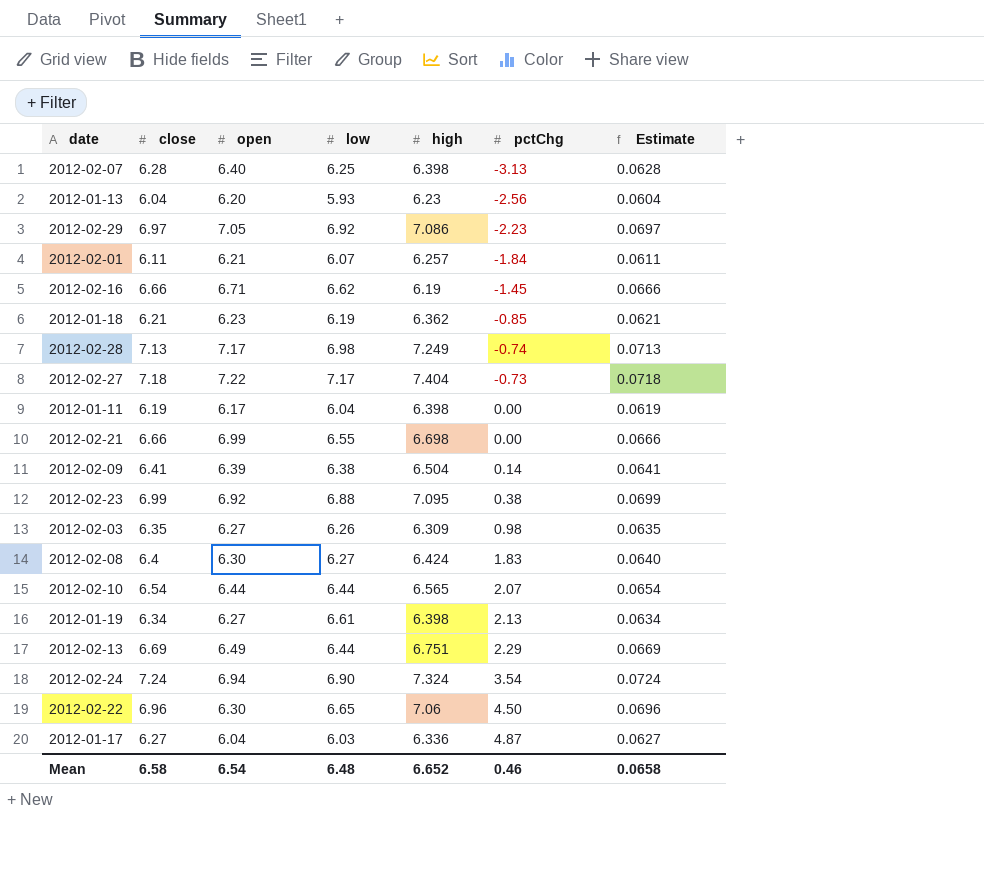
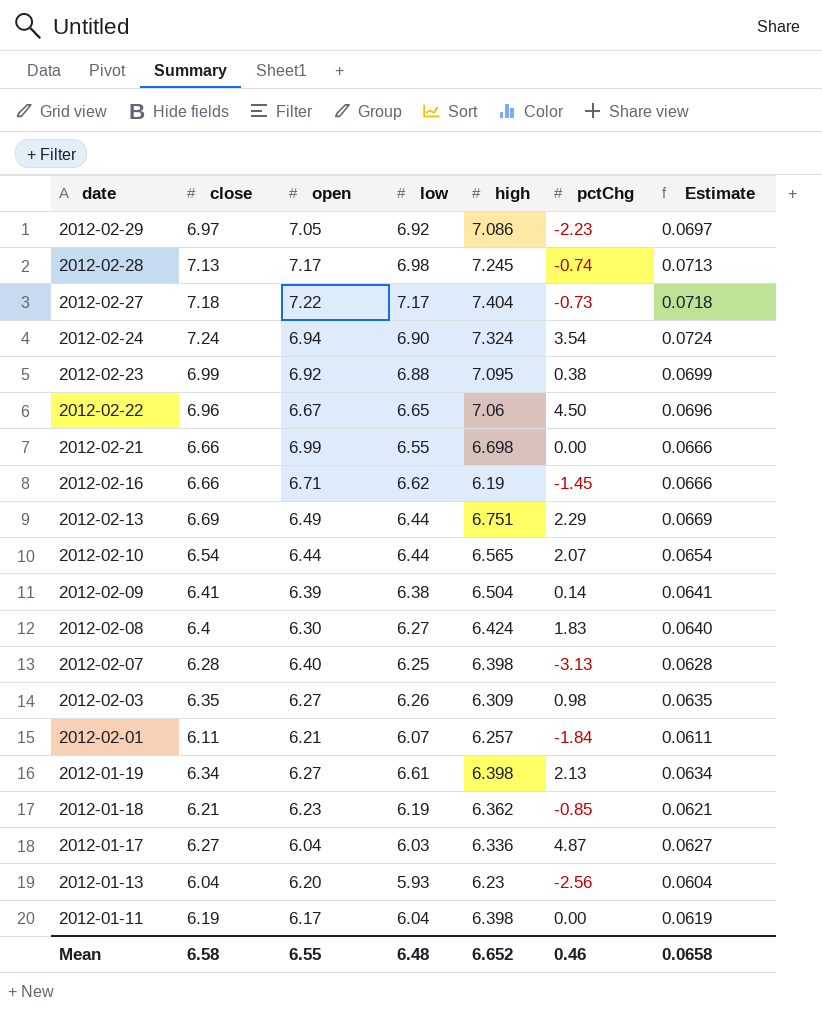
row order: pctChg ascending -> date descending
2012-02-28 | high: 7.249 -> 7.245
2012-02-22 | open: 6.30 -> 6.67
Mean | open: 6.54 -> 6.55

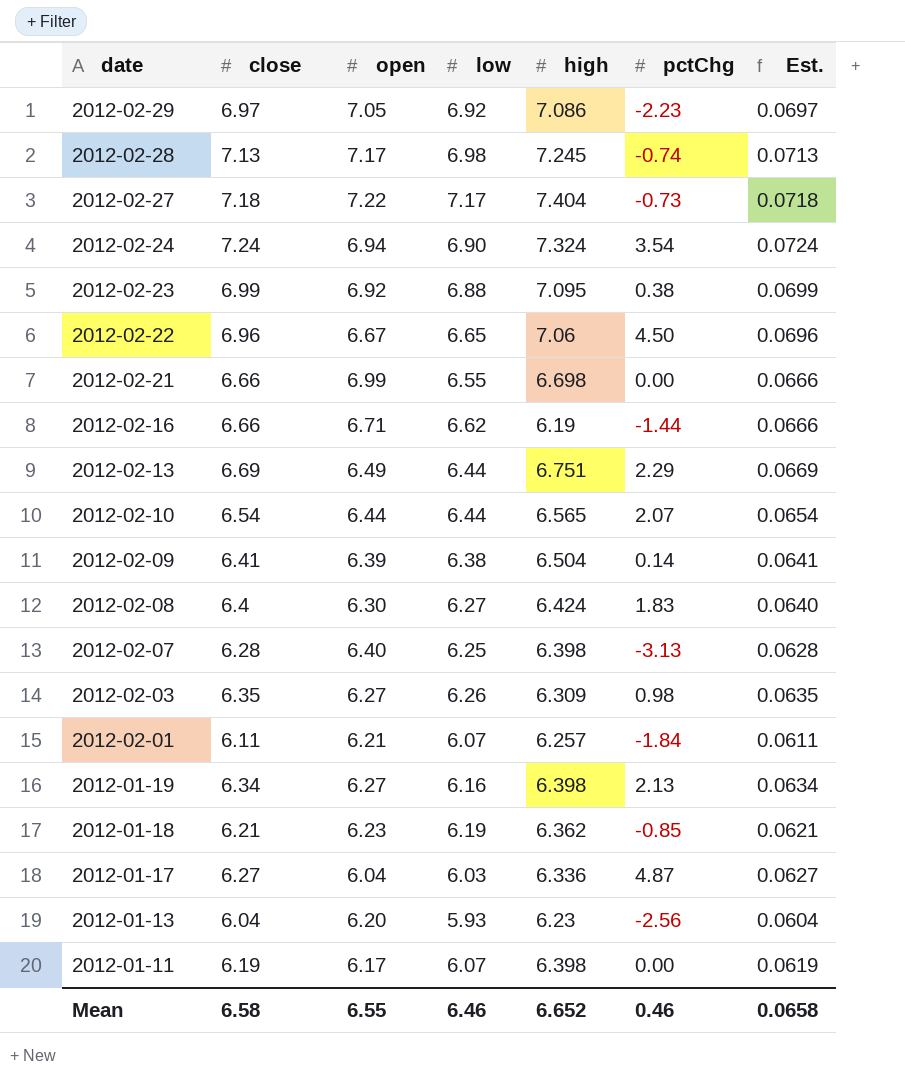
column name: Estimate -> Est.
2012-02-16 | pctChg: -1.45 -> -1.44
2012-01-19 | low: 6.61 -> 6.16
2012-01-11 | low: 6.04 -> 6.07
Mean | low: 6.48 -> 6.46

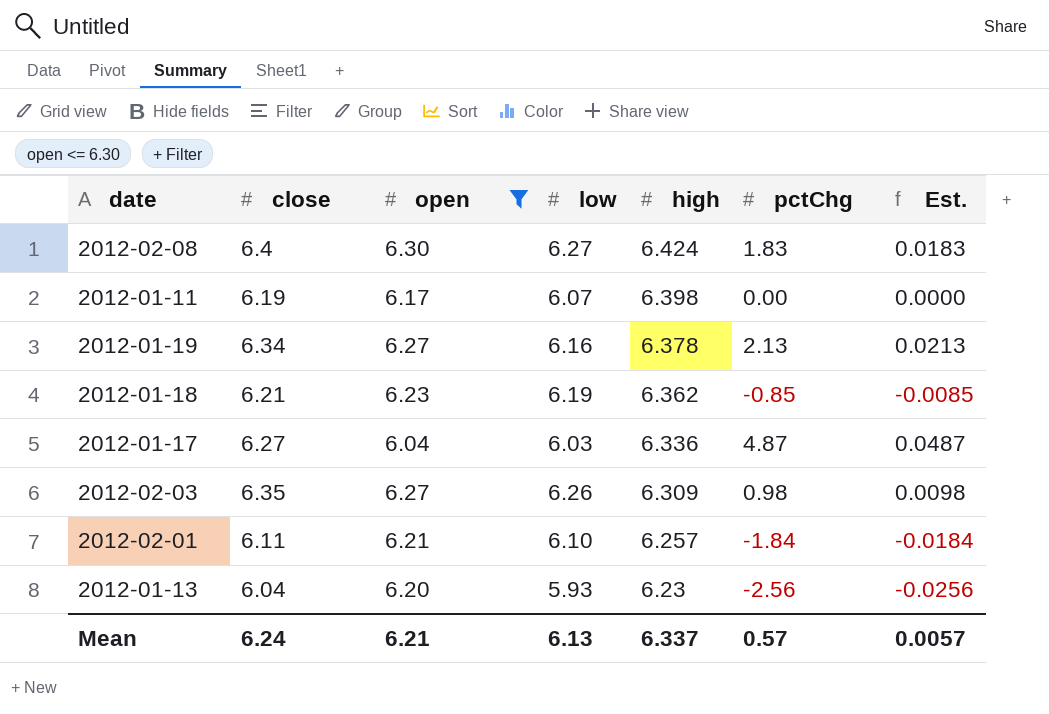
filter: none -> open <= 6.30
row order: date descending -> high descending
column Est. | formula: [close] * 0.01 -> [pctChg] * 0.01
2012-01-19 | high: 6.398 -> 6.378
2012-02-01 | low: 6.07 -> 6.10
Mean | close: 6.58 -> 6.24
Mean | open: 6.55 -> 6.21
Mean | low: 6.46 -> 6.13
Mean | high: 6.652 -> 6.337
Mean | pctChg: 0.46 -> 0.57
Mean | Est.: 0.0658 -> 0.0057

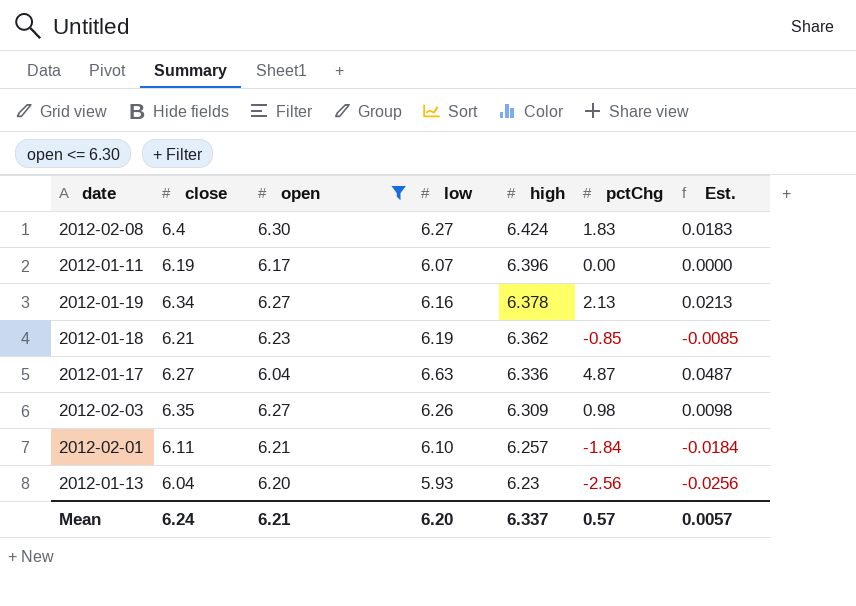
2012-01-11 | high: 6.398 -> 6.396
2012-01-17 | low: 6.03 -> 6.63
Mean | low: 6.13 -> 6.20

